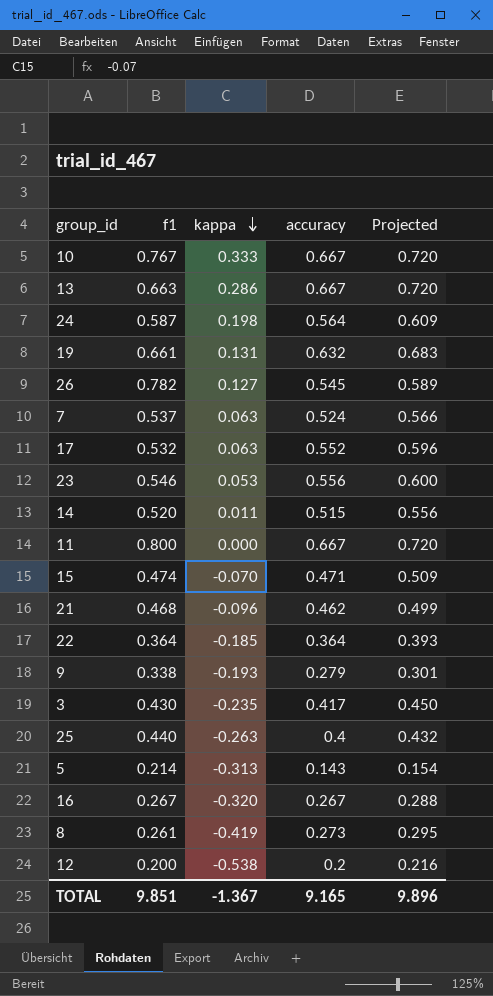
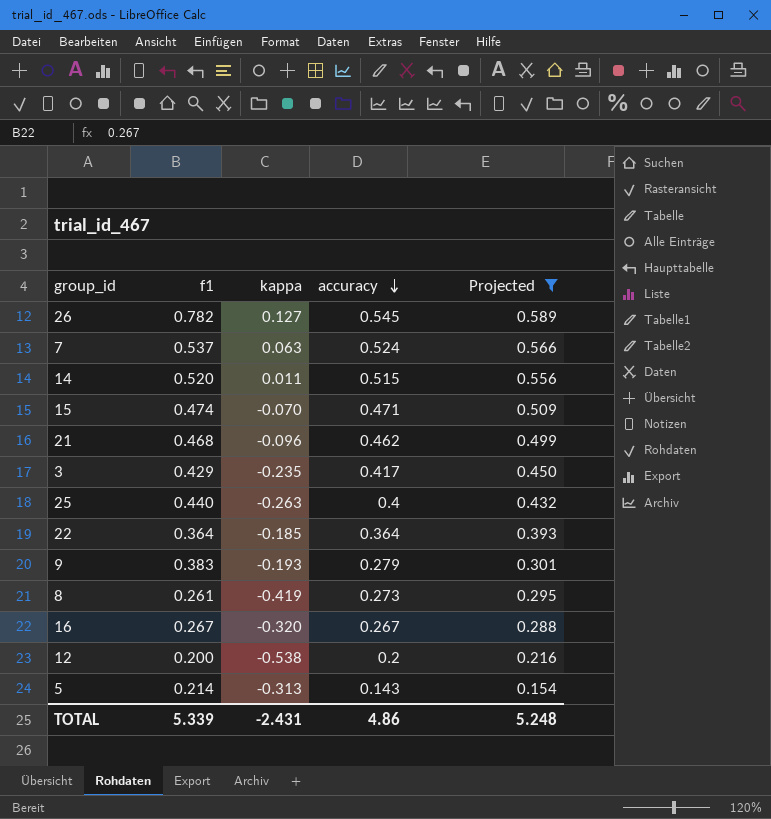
filter: none -> Projected <= 0.589
row order: kappa descending -> accuracy descending
3 | f1: 0.430 -> 0.429
9 | f1: 0.338 -> 0.383
TOTAL | f1: 9.851 -> 5.339
TOTAL | kappa: -1.367 -> -2.431
TOTAL | accuracy: 9.165 -> 4.86
TOTAL | Projected: 9.896 -> 5.248

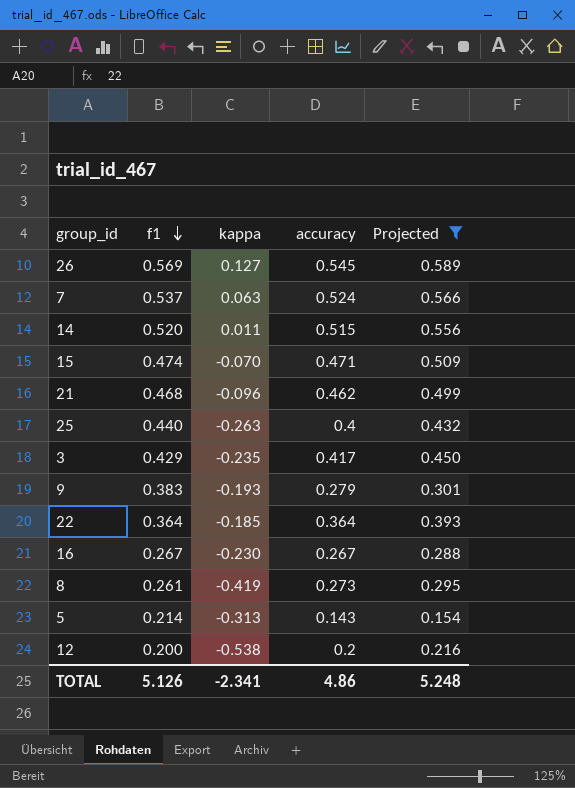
row order: accuracy descending -> f1 descending
26 | f1: 0.782 -> 0.569
16 | kappa: -0.320 -> -0.230
TOTAL | f1: 5.339 -> 5.126
TOTAL | kappa: -2.431 -> -2.341

